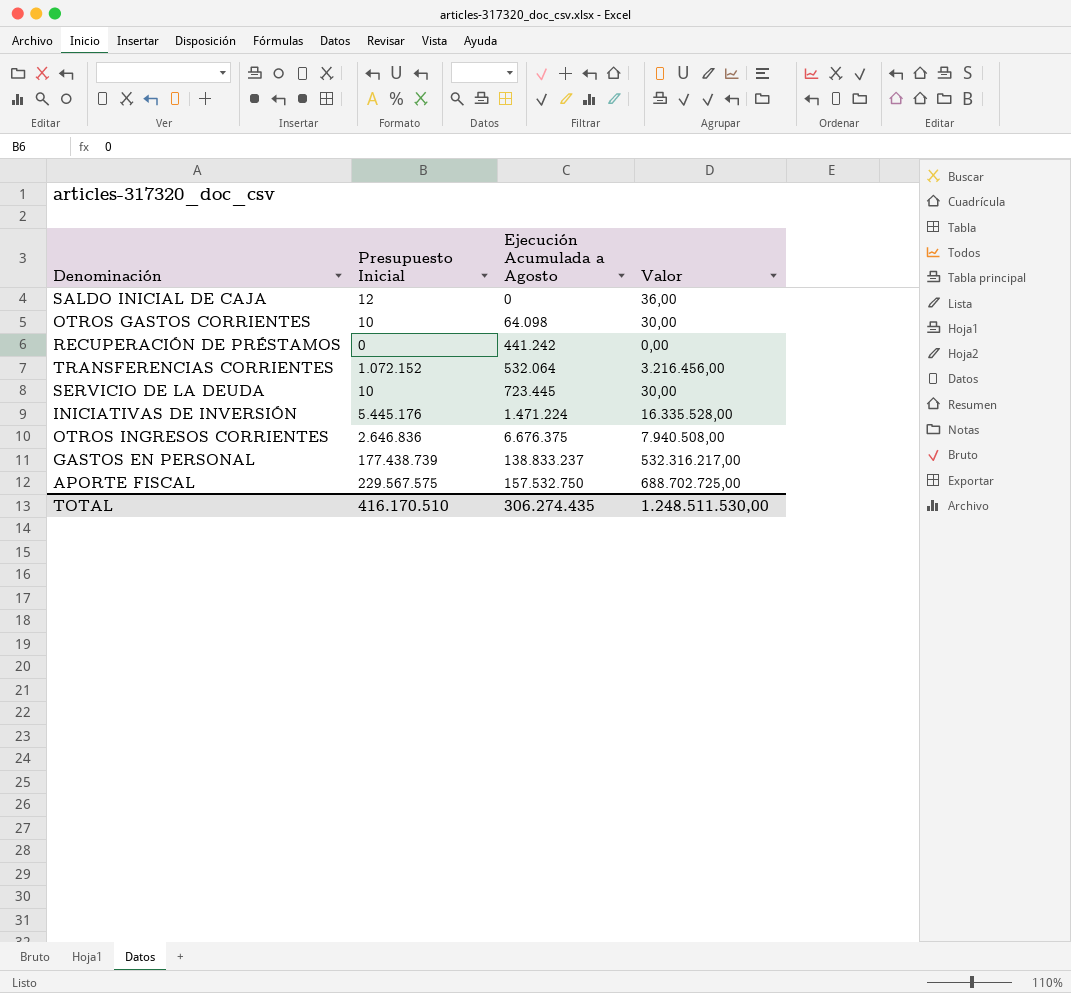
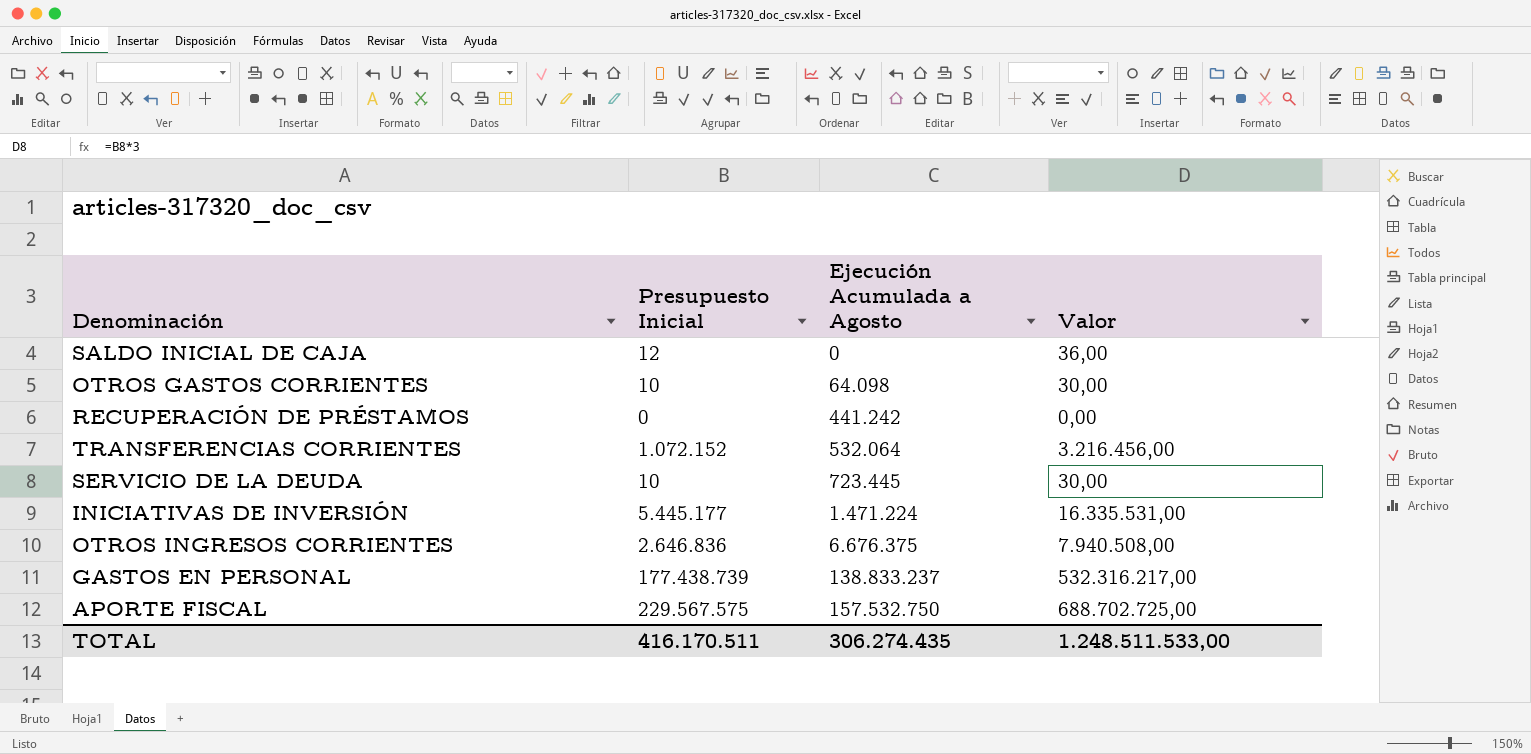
INICIATIVAS DE INVERSIÓN | Presupuesto Inicial: 5.445.176 -> 5.445.177
INICIATIVAS DE INVERSIÓN | Valor: 16.335.528,00 -> 16.335.531,00
TOTAL | Presupuesto Inicial: 416.170.510 -> 416.170.511
TOTAL | Valor: 1.248.511.530,00 -> 1.248.511.533,00

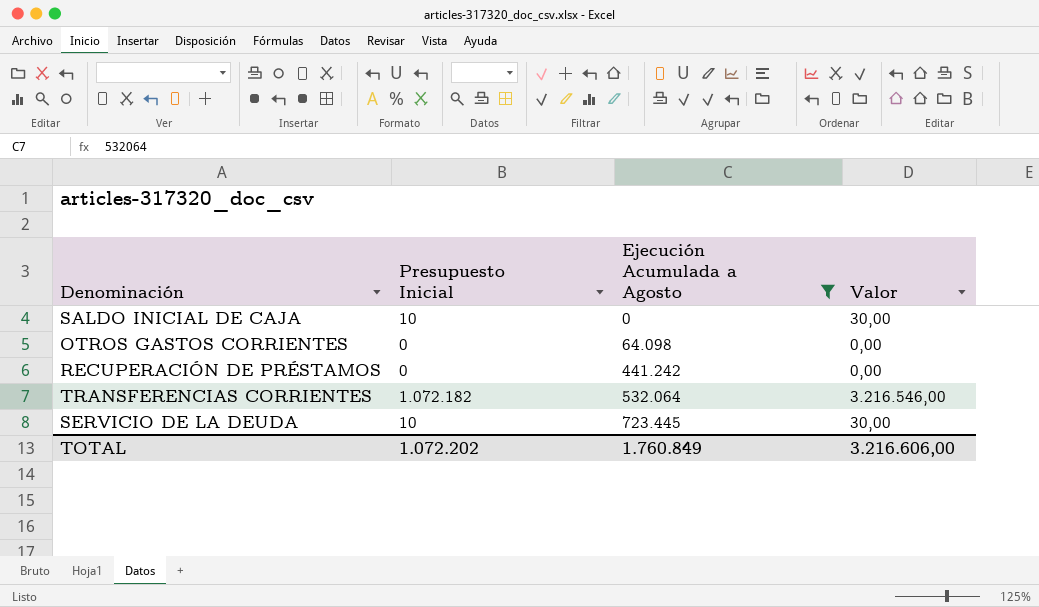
filter: none -> Ejecución Acumulada a Agosto <= 723.445
SALDO INICIAL DE CAJA | Presupuesto Inicial: 12 -> 10
SALDO INICIAL DE CAJA | Valor: 36,00 -> 30,00
OTROS GASTOS CORRIENTES | Presupuesto Inicial: 10 -> 0
OTROS GASTOS CORRIENTES | Valor: 30,00 -> 0,00
TRANSFERENCIAS CORRIENTES | Presupuesto Inicial: 1.072.152 -> 1.072.182
TRANSFERENCIAS CORRIENTES | Valor: 3.216.456,00 -> 3.216.546,00
TOTAL | Presupuesto Inicial: 416.170.511 -> 1.072.202
TOTAL | Ejecución Acumulada a Agosto: 306.274.435 -> 1.760.849
TOTAL | Valor: 1.248.511.533,00 -> 3.216.606,00

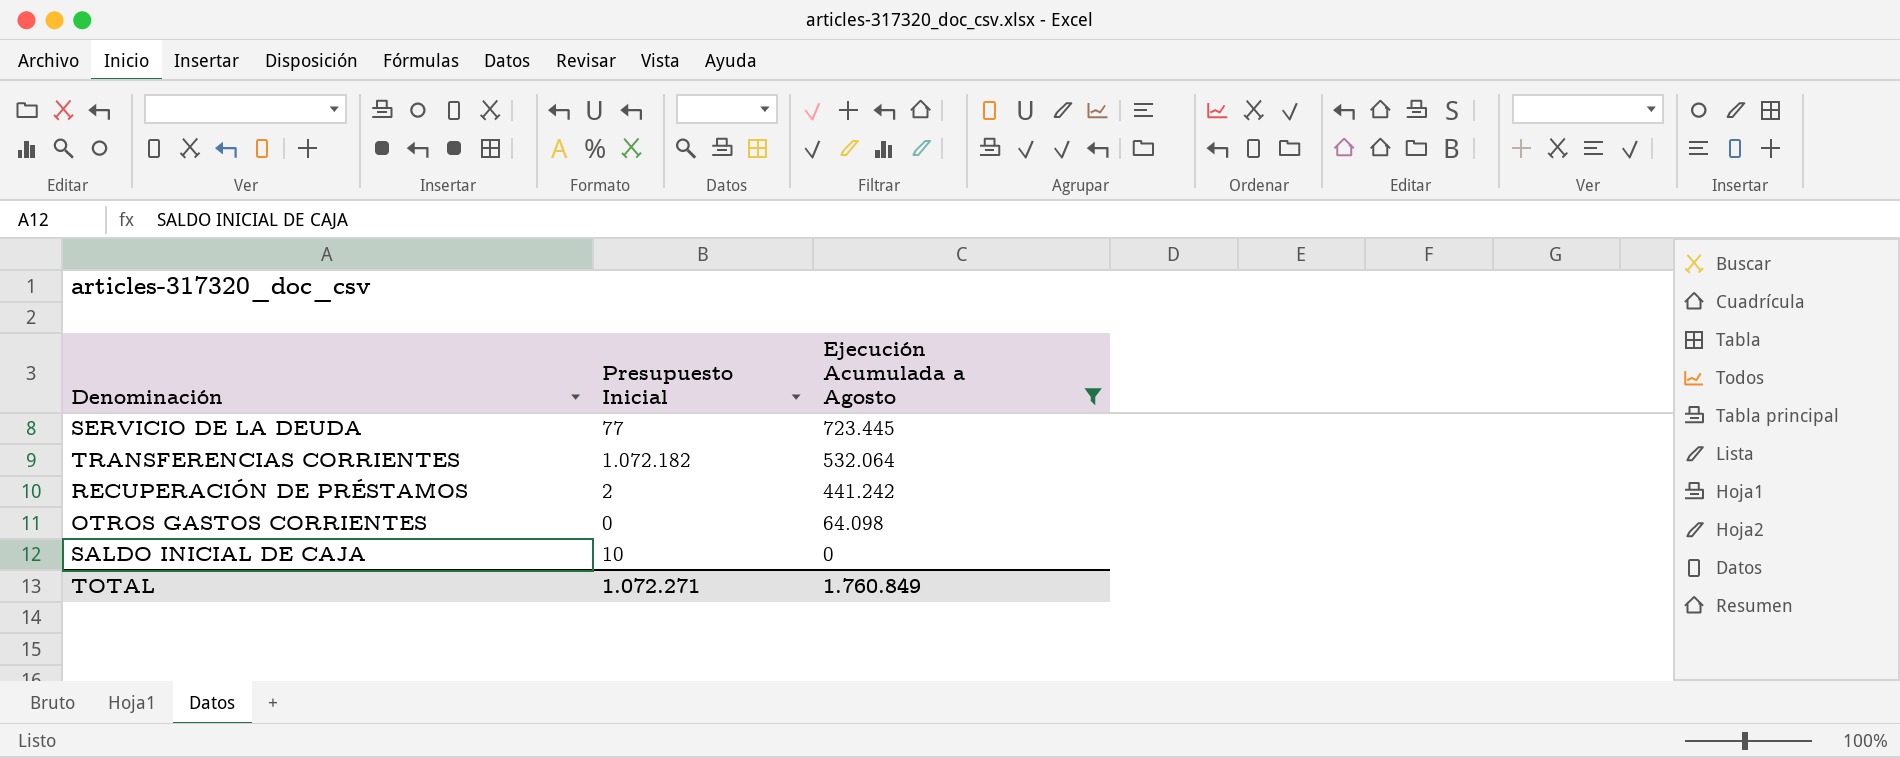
row order: Ejecución Acumulada a Agosto ascending -> Ejecución Acumulada a Agosto descending
column Valor | formula: [Presupuesto Inicial] * 3 -> none
SERVICIO DE LA DEUDA | Presupuesto Inicial: 10 -> 77
RECUPERACIÓN DE PRÉSTAMOS | Presupuesto Inicial: 0 -> 2
TOTAL | Presupuesto Inicial: 1.072.202 -> 1.072.271

